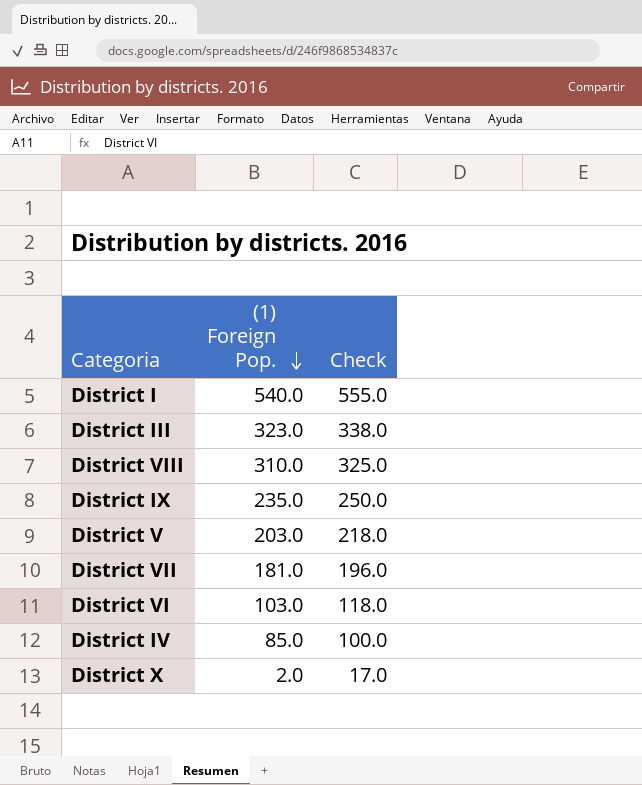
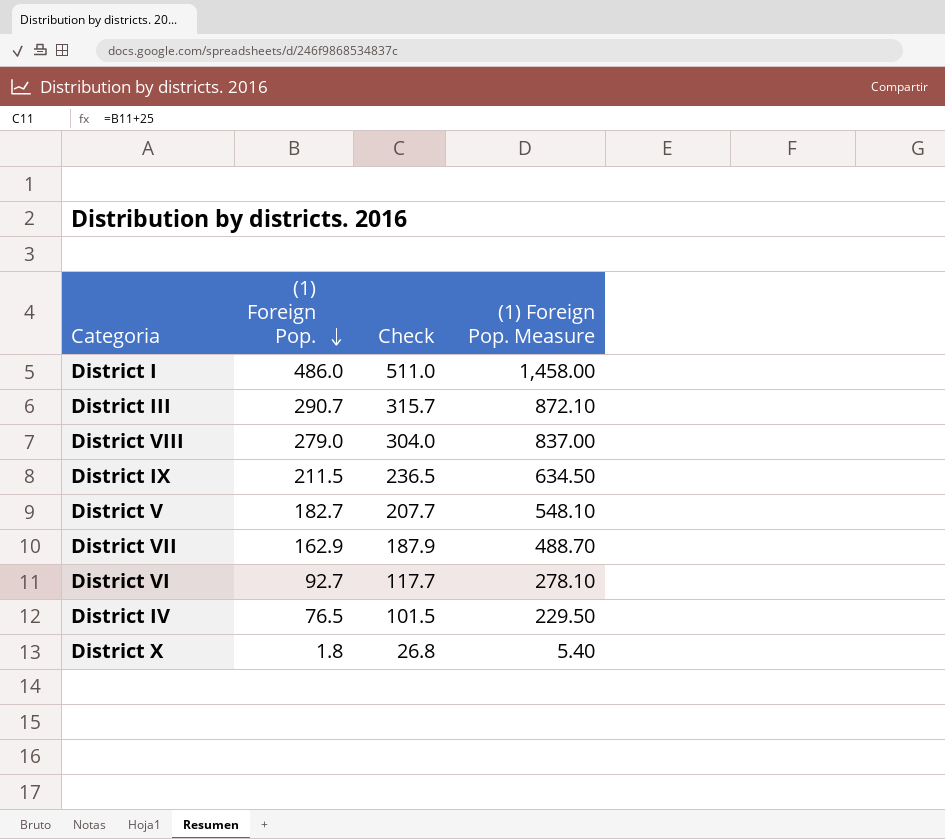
column Check | formula: [(1) Foreign Pop.] + 15 -> [(1) Foreign Pop.] + 25
column (1) Foreign Pop. Measure | formula: none -> [(1) Foreign Pop.] * 3
District I | (1) Foreign Pop.: 540.0 -> 486.0
District III | (1) Foreign Pop.: 323.0 -> 290.7
District VIII | (1) Foreign Pop.: 310.0 -> 279.0
District IX | (1) Foreign Pop.: 235.0 -> 211.5
District V | (1) Foreign Pop.: 203.0 -> 182.7
District VII | (1) Foreign Pop.: 181.0 -> 162.9
District VI | (1) Foreign Pop.: 103.0 -> 92.7
District IV | (1) Foreign Pop.: 85.0 -> 76.5
District X | (1) Foreign Pop.: 2.0 -> 1.8

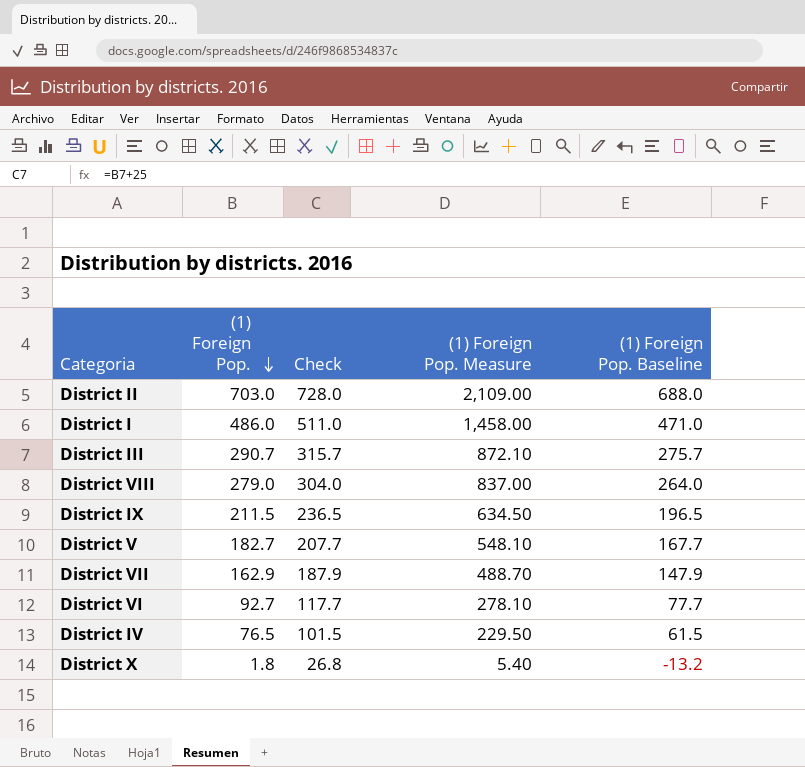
column (1) Foreign Pop. Baseline | formula: none -> [(1) Foreign Pop.] - 15
row District II: none -> 703.0 | 728.0 | 2,109.00 | 688.0

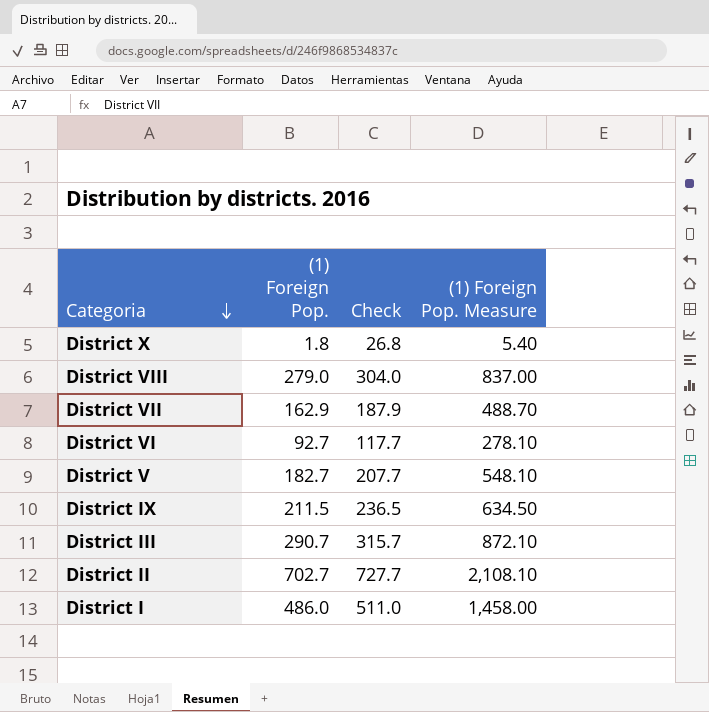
row order: (1) Foreign Pop. descending -> Categoria descending
column (1) Foreign Pop. Baseline | formula: [(1) Foreign Pop.] - 15 -> none
row District IV: 76.5 | 101.5 | 229.50 | 61.5 -> none
District II | (1) Foreign Pop.: 703.0 -> 702.7
District II | Check: 728.0 -> 727.7
District II | (1) Foreign Pop. Measure: 2,109.00 -> 2,108.10

